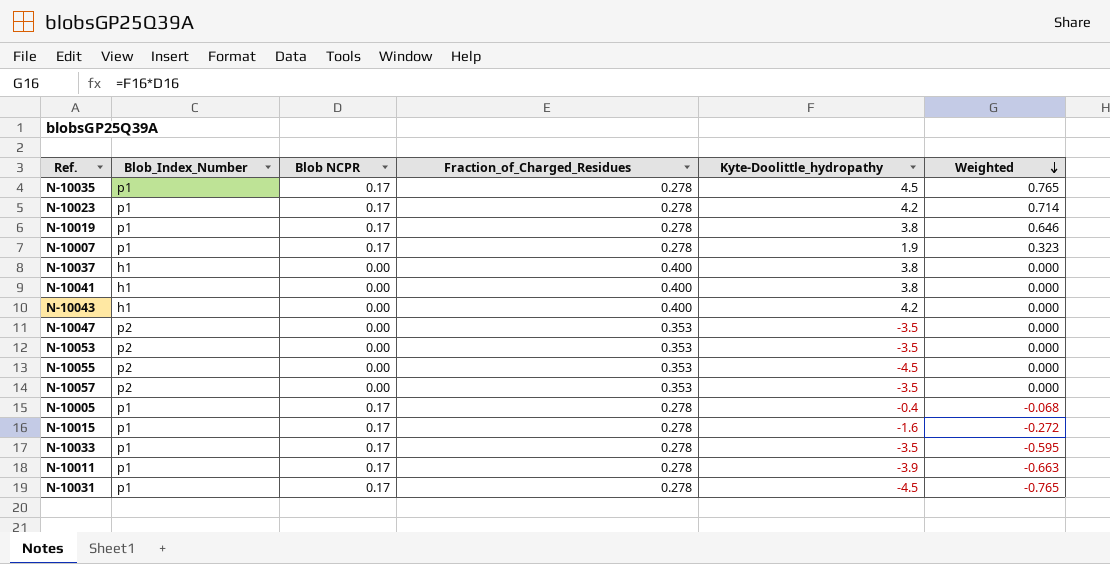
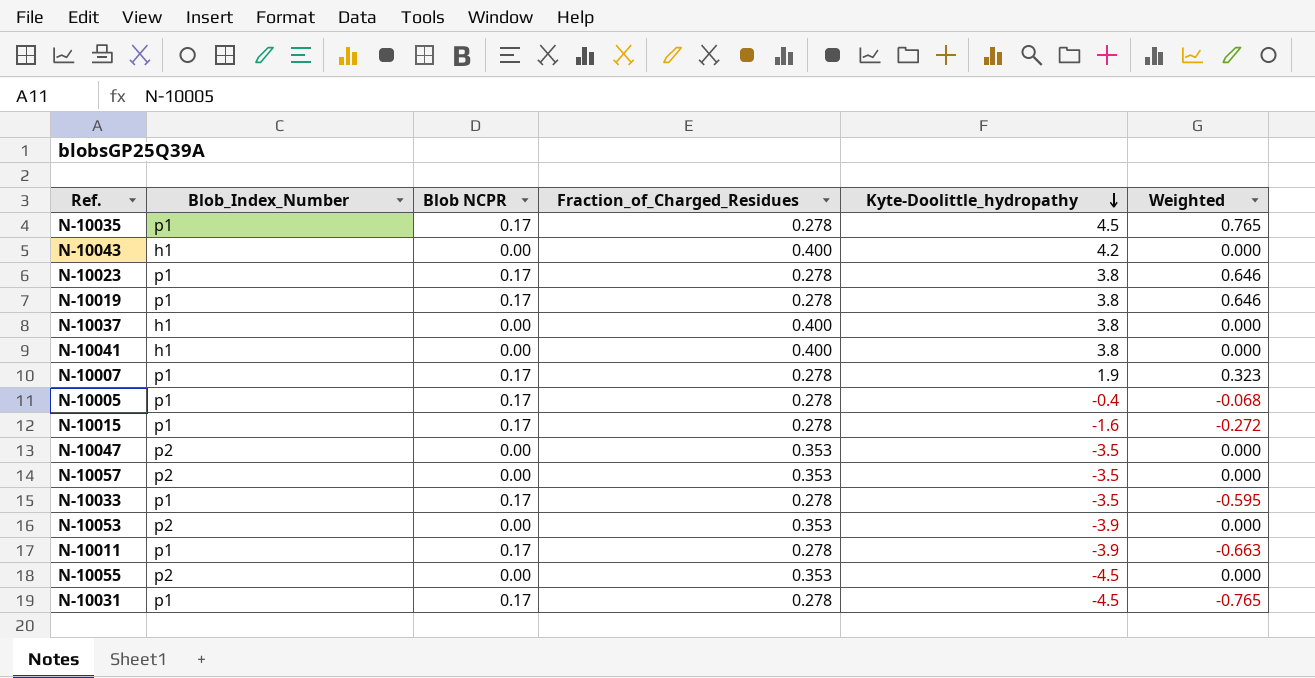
row order: Weighted descending -> Kyte-Doolittle_hydropathy descending
N-10023 | Kyte-Doolittle_hydropathy: 4.2 -> 3.8
N-10023 | Weighted: 0.714 -> 0.646
N-10053 | Kyte-Doolittle_hydropathy: -3.5 -> -3.9

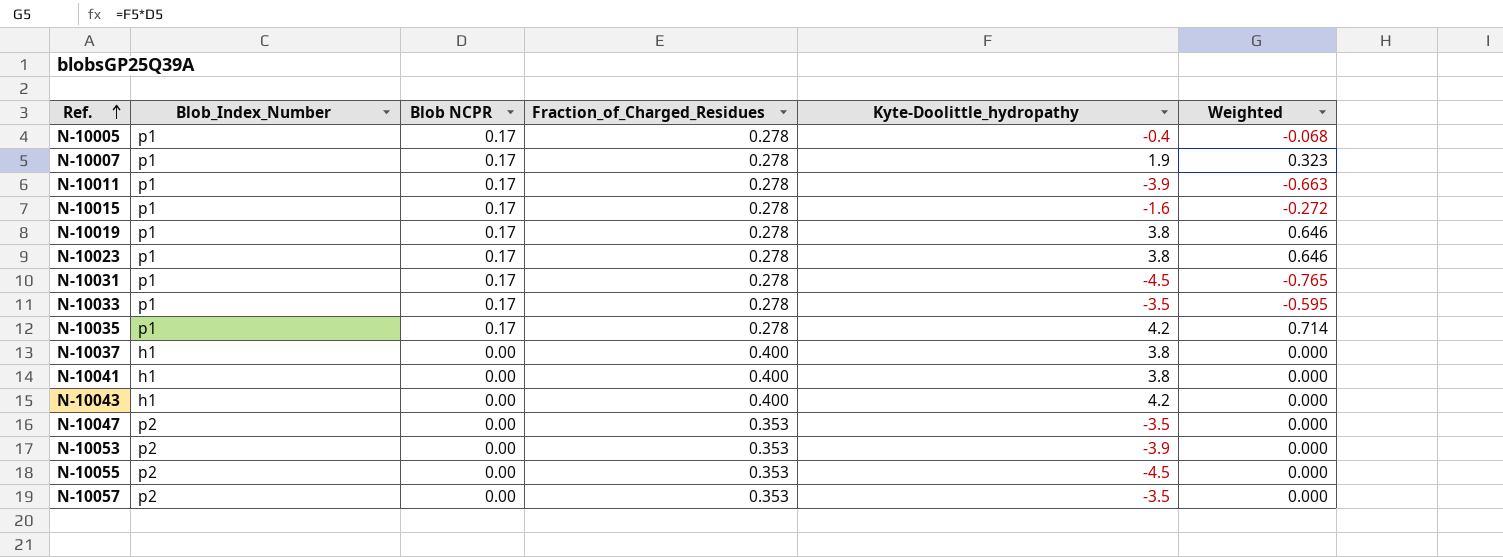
row order: Kyte-Doolittle_hydropathy descending -> Ref. ascending
N-10035 | Kyte-Doolittle_hydropathy: 4.5 -> 4.2
N-10035 | Weighted: 0.765 -> 0.714

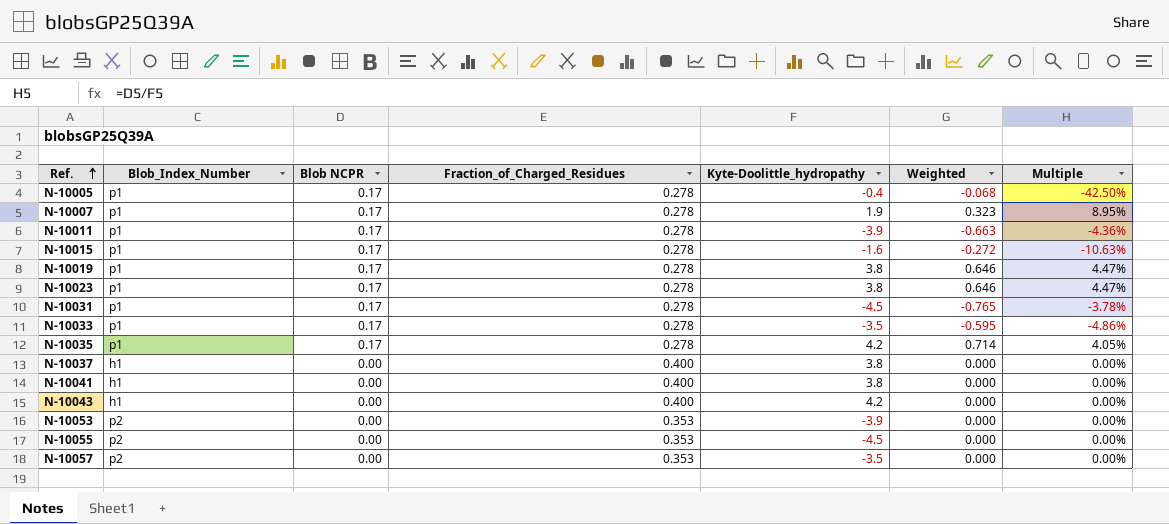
column Multiple | formula: none -> [Blob NCPR] / [Kyte-Doolittle_hydropathy]
row N-10047: p2 | 0.00 | 0.353 | -3.5 | 0.000 -> none

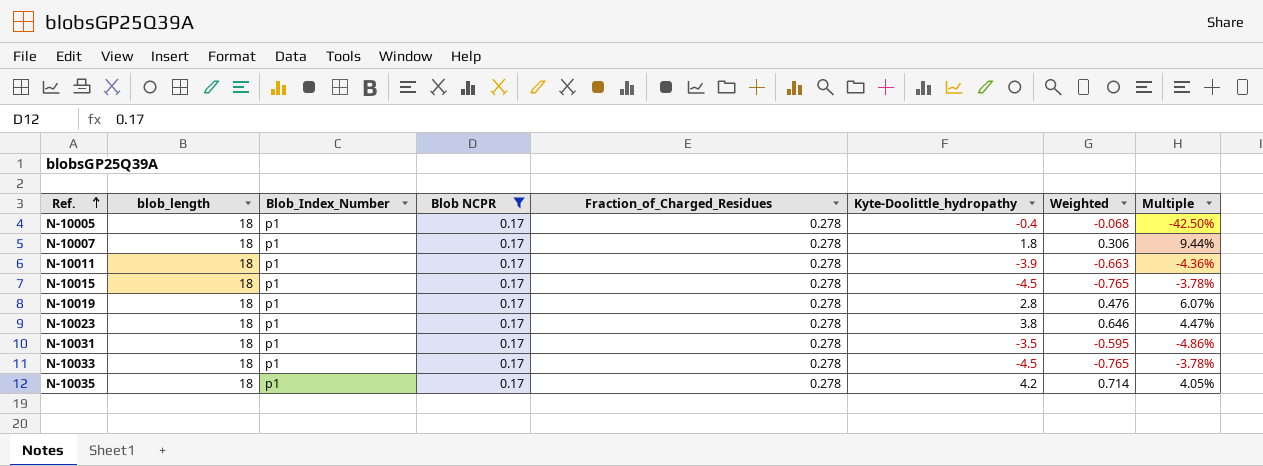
filter: none -> Blob NCPR = 0.17
column blob_length | position: none -> 2
N-10007 | Kyte-Doolittle_hydropathy: 1.9 -> 1.8
N-10007 | Weighted: 0.323 -> 0.306
N-10007 | Multiple: 8.95% -> 9.44%
N-10015 | Kyte-Doolittle_hydropathy: -1.6 -> -4.5
N-10015 | Weighted: -0.272 -> -0.765
N-10015 | Multiple: -10.63% -> -3.78%
N-10019 | Kyte-Doolittle_hydropathy: 3.8 -> 2.8
N-10019 | Weighted: 0.646 -> 0.476
N-10019 | Multiple: 4.47% -> 6.07%
N-10031 | Kyte-Doolittle_hydropathy: -4.5 -> -3.5
N-10031 | Weighted: -0.765 -> -0.595
N-10031 | Multiple: -3.78% -> -4.86%
N-10033 | Kyte-Doolittle_hydropathy: -3.5 -> -4.5
N-10033 | Weighted: -0.595 -> -0.765
N-10033 | Multiple: -4.86% -> -3.78%

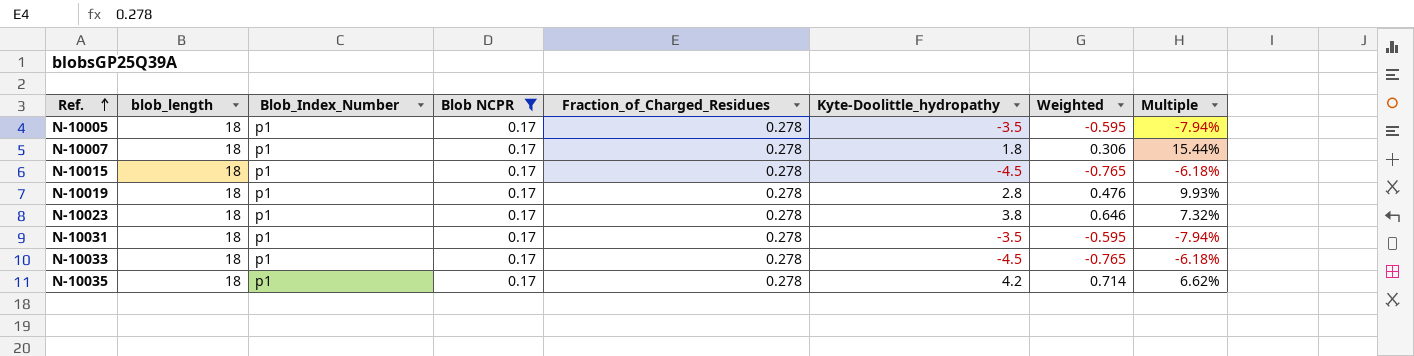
column Multiple | formula: [Blob NCPR] / [Kyte-Doolittle_hydropathy] -> [Fraction_of_Charged_Residues] / [Kyte-Doolittle_hydropathy]
row N-10011: 18 | p1 | 0.17 | 0.278 | -3.9 | -0.663 | -4.36% -> none
N-10005 | Kyte-Doolittle_hydropathy: -0.4 -> -3.5
N-10005 | Weighted: -0.068 -> -0.595

